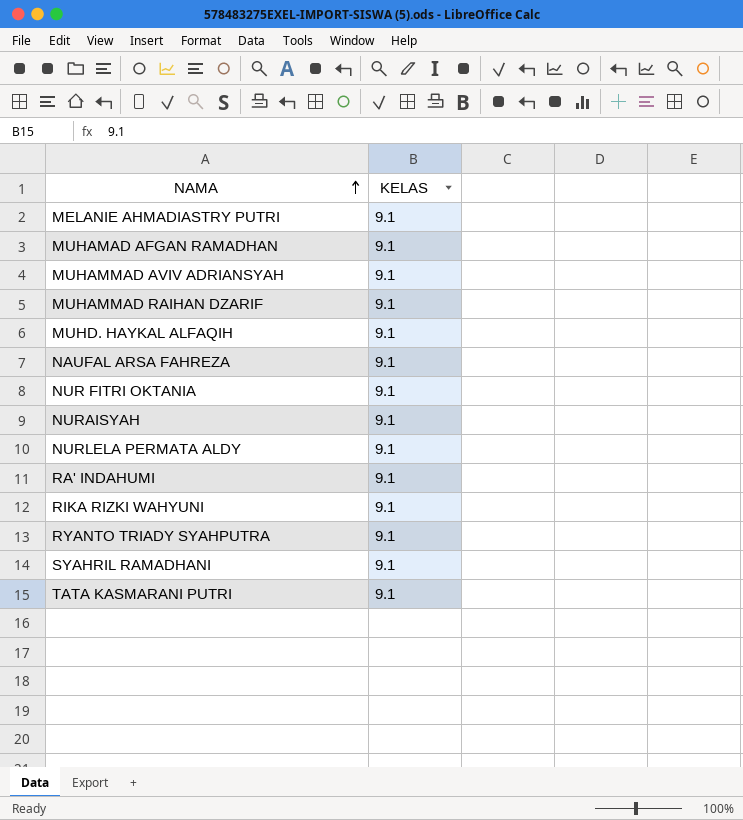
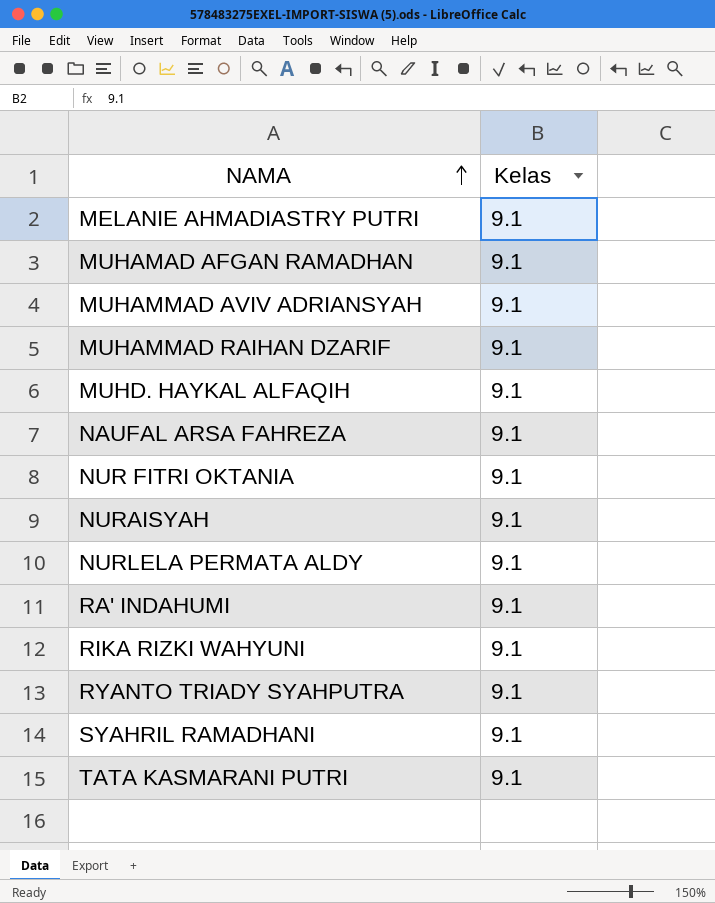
column name: KELAS -> Kelas

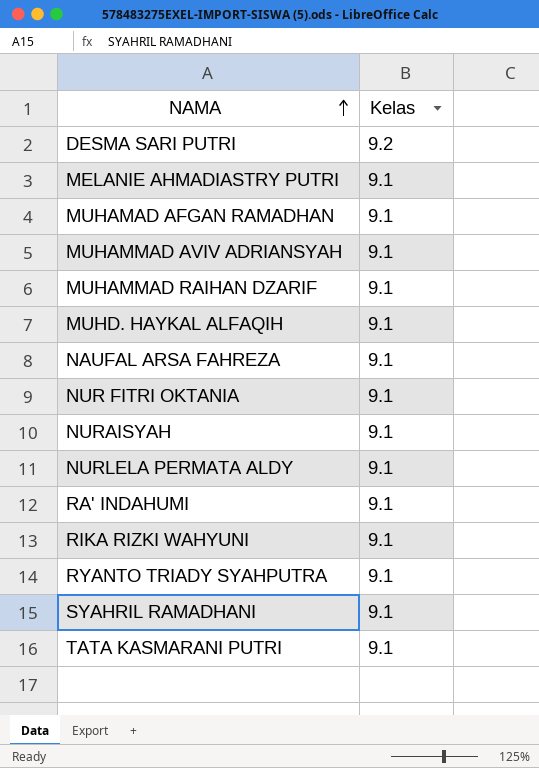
row DESMA SARI PUTRI: none -> 9.2

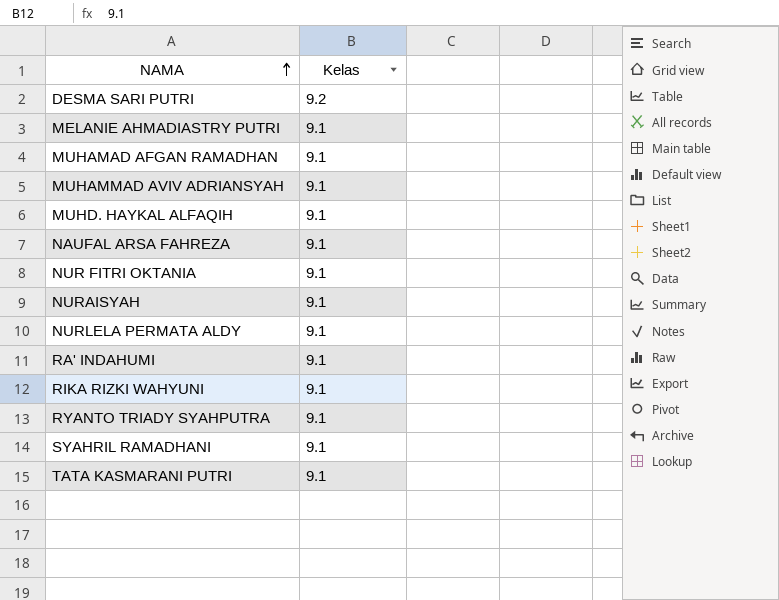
row MUHAMMAD RAIHAN DZARIF: 9.1 -> none

